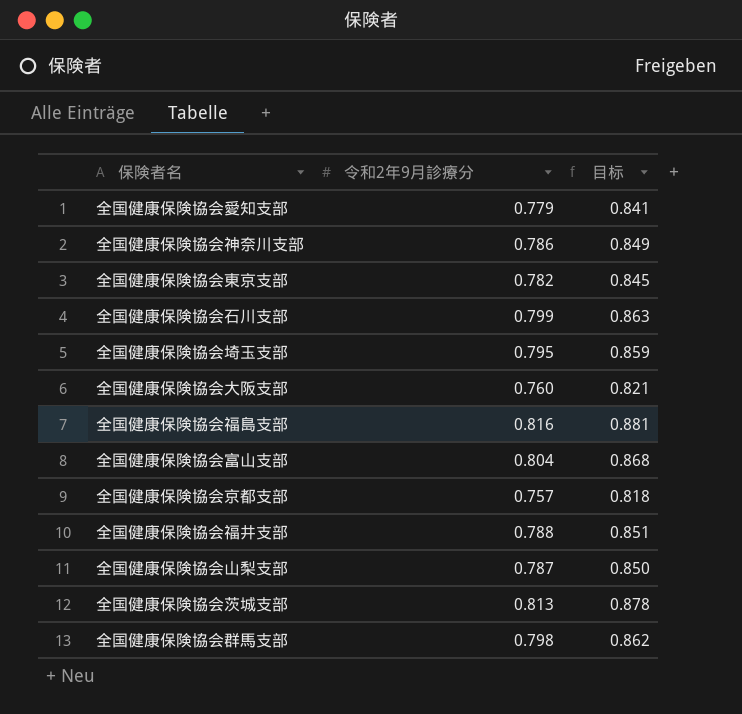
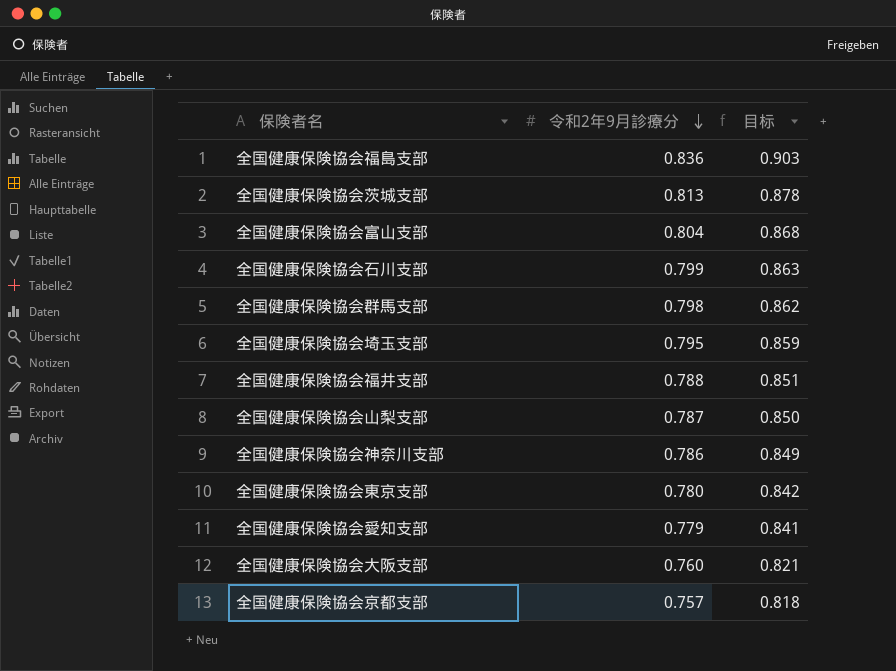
row order: none -> 令和2年9月診療分 descending
全国健康保険協会福島支部 | 令和2年9月診療分: 0.816 -> 0.836
全国健康保険協会福島支部 | 目标: 0.881 -> 0.903
全国健康保険協会東京支部 | 令和2年9月診療分: 0.782 -> 0.780
全国健康保険協会東京支部 | 目标: 0.845 -> 0.842

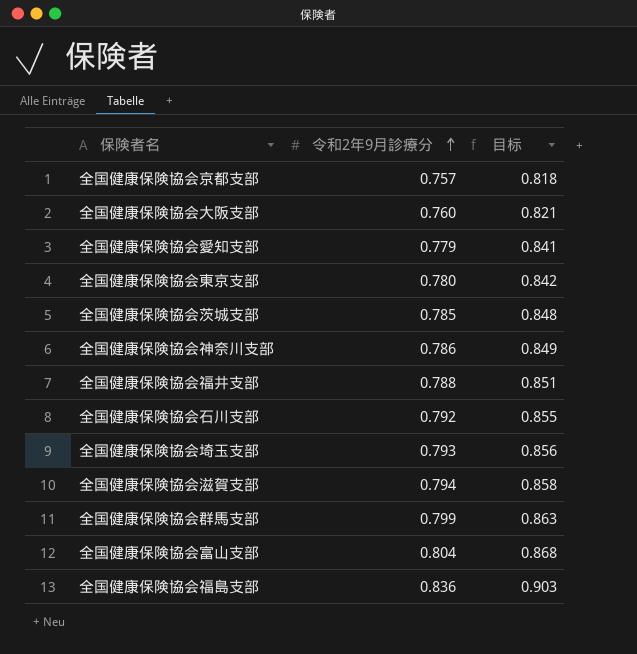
row order: 令和2年9月診療分 descending -> 令和2年9月診療分 ascending
row 全国健康保険協会山梨支部: 0.787 | 0.850 -> none
全国健康保険協会茨城支部 | 令和2年9月診療分: 0.813 -> 0.785
全国健康保険協会茨城支部 | 目标: 0.878 -> 0.848
全国健康保険協会石川支部 | 令和2年9月診療分: 0.799 -> 0.792
全国健康保険協会石川支部 | 目标: 0.863 -> 0.855
全国健康保険協会埼玉支部 | 令和2年9月診療分: 0.795 -> 0.793
全国健康保険協会埼玉支部 | 目标: 0.859 -> 0.856
row 全国健康保険協会滋賀支部: none -> 0.794 | 0.858
全国健康保険協会群馬支部 | 令和2年9月診療分: 0.798 -> 0.799
全国健康保険協会群馬支部 | 目标: 0.862 -> 0.863

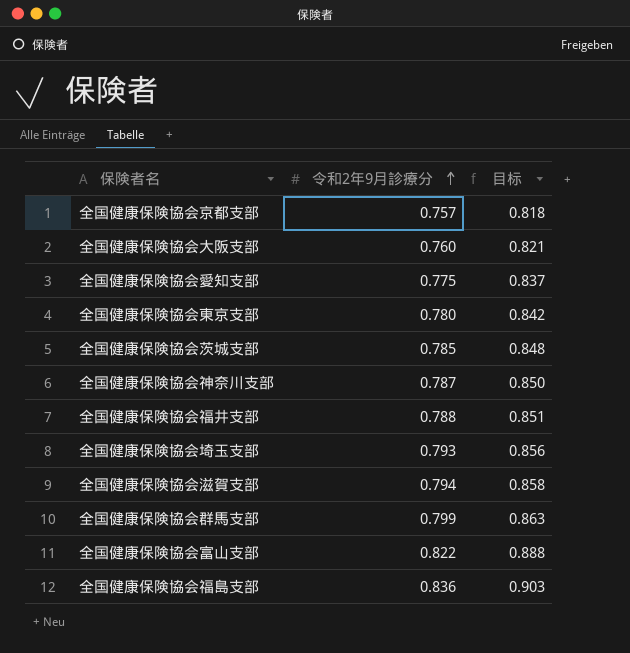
row 全国健康保険協会石川支部: 0.792 | 0.855 -> none
全国健康保険協会愛知支部 | 令和2年9月診療分: 0.779 -> 0.775
全国健康保険協会愛知支部 | 目标: 0.841 -> 0.837
全国健康保険協会神奈川支部 | 令和2年9月診療分: 0.786 -> 0.787
全国健康保険協会神奈川支部 | 目标: 0.849 -> 0.850
全国健康保険協会富山支部 | 令和2年9月診療分: 0.804 -> 0.822
全国健康保険協会富山支部 | 目标: 0.868 -> 0.888

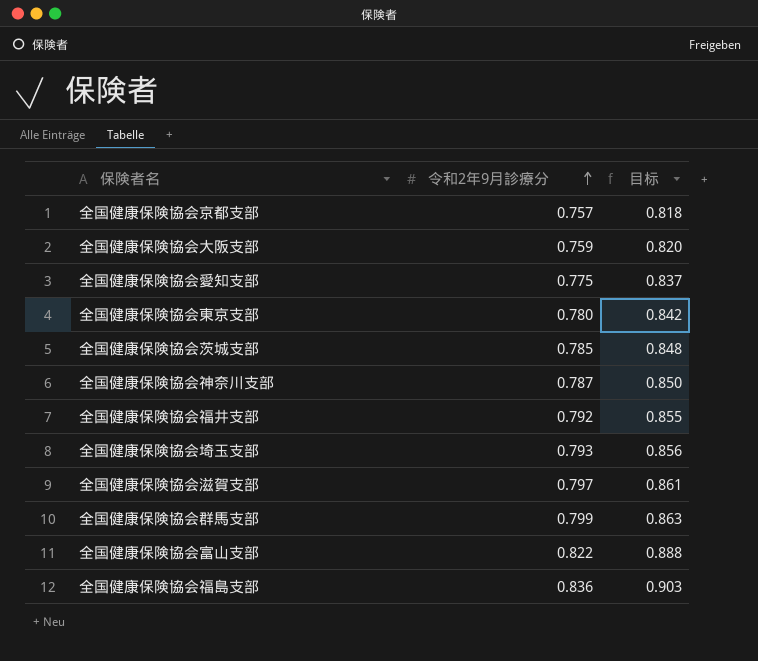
全国健康保険協会大阪支部 | 令和2年9月診療分: 0.760 -> 0.759
全国健康保険協会大阪支部 | 目标: 0.821 -> 0.820
全国健康保険協会福井支部 | 令和2年9月診療分: 0.788 -> 0.792
全国健康保険協会福井支部 | 目标: 0.851 -> 0.855
全国健康保険協会滋賀支部 | 令和2年9月診療分: 0.794 -> 0.797
全国健康保険協会滋賀支部 | 目标: 0.858 -> 0.861

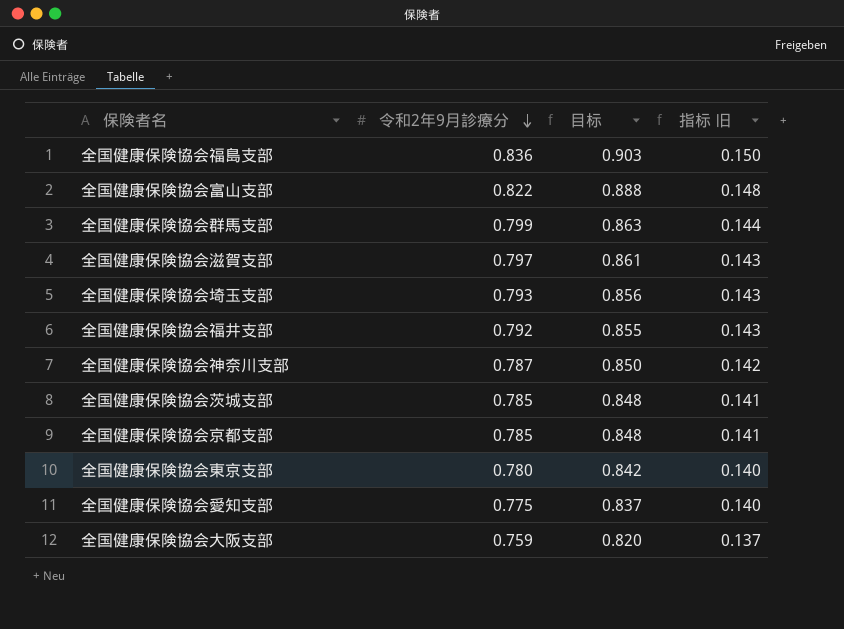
row order: 令和2年9月診療分 ascending -> 令和2年9月診療分 descending
column 指标 旧 | formula: none -> [令和2年9月診療分] * 0.18
全国健康保険協会京都支部 | 令和2年9月診療分: 0.757 -> 0.785
全国健康保険協会京都支部 | 目标: 0.818 -> 0.848

